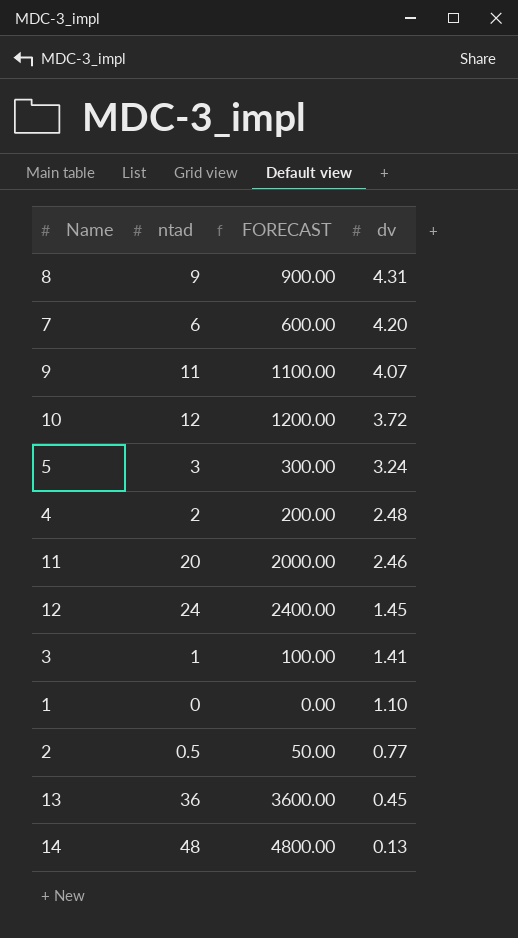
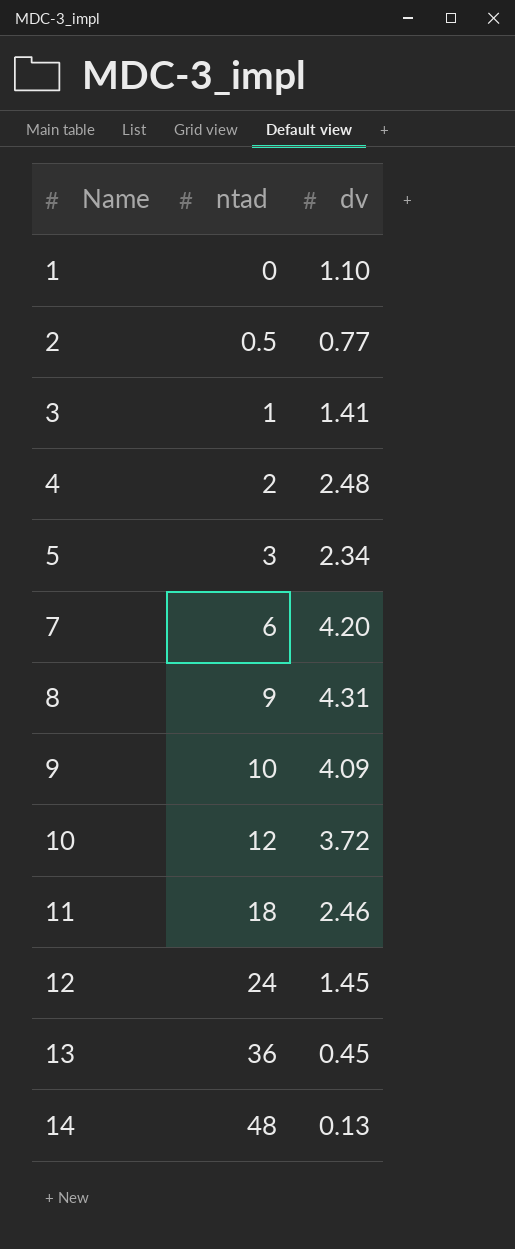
row order: dv descending -> Name ascending
column FORECAST | formula: [ntad] * 100 -> none
5 | dv: 3.24 -> 2.34
9 | ntad: 11 -> 10
9 | dv: 4.07 -> 4.09
11 | ntad: 20 -> 18

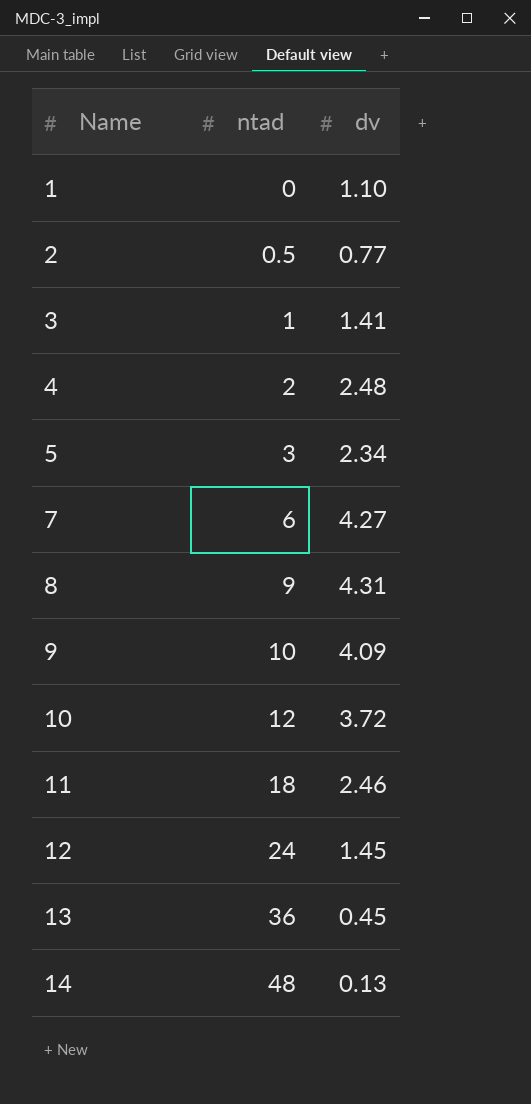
7 | dv: 4.20 -> 4.27

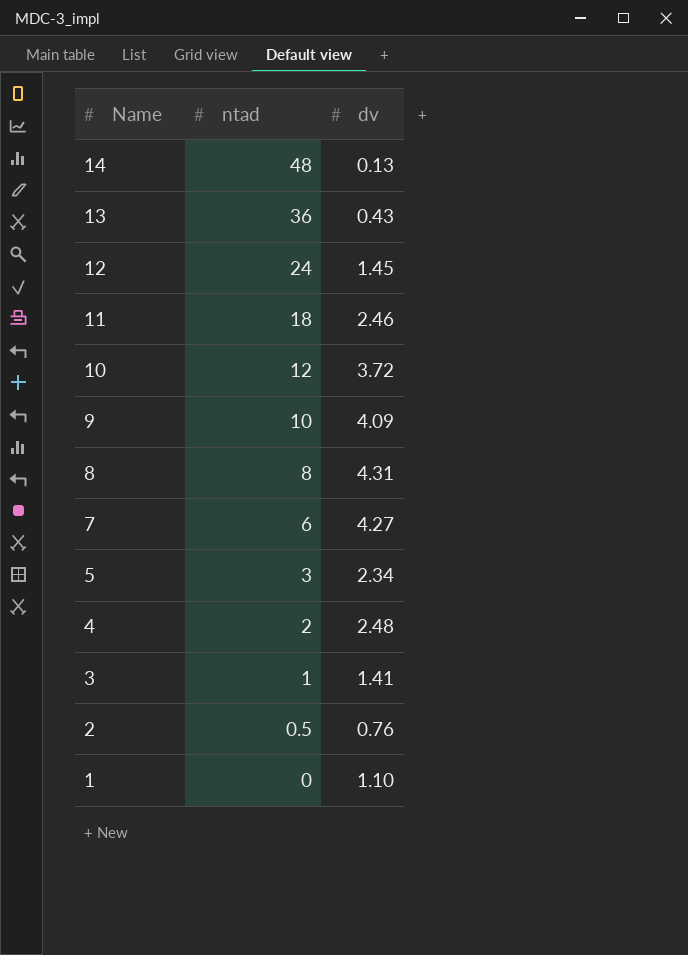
row order: Name ascending -> Name descending
13 | dv: 0.45 -> 0.43
8 | ntad: 9 -> 8
2 | dv: 0.77 -> 0.76

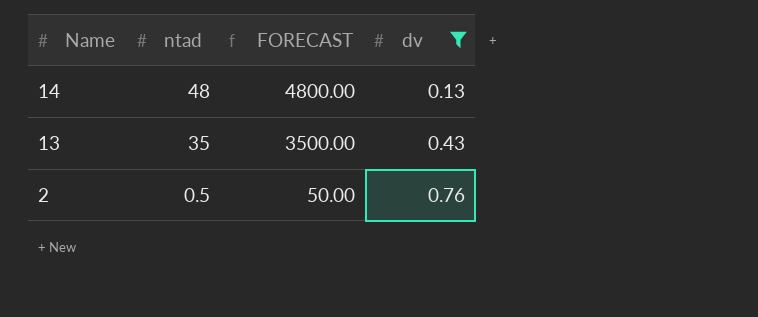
filter: none -> dv <= 0.76
column FORECAST | formula: none -> [ntad] * 100
13 | ntad: 36 -> 35

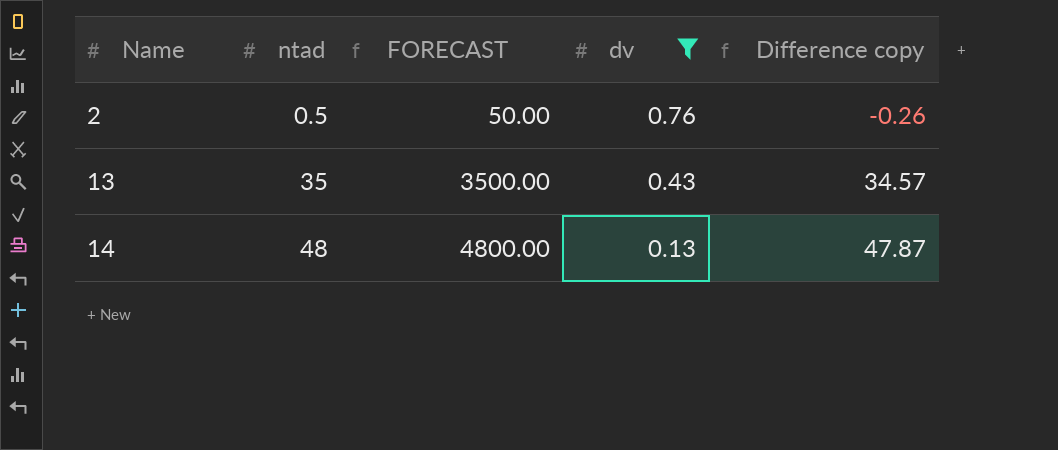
row order: Name descending -> Name ascending
column Difference copy | formula: none -> [ntad] - [dv]

